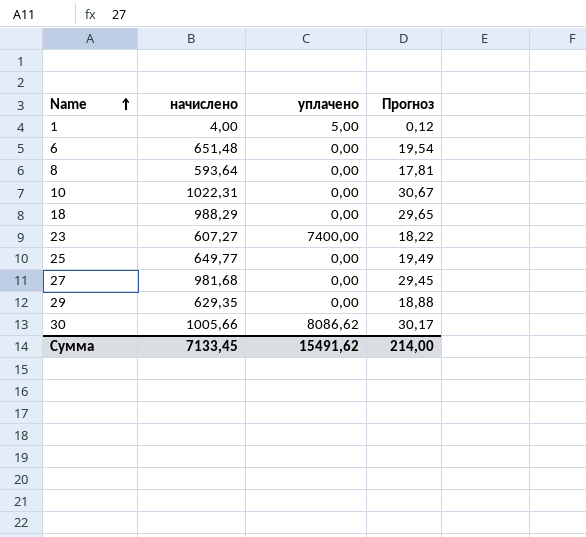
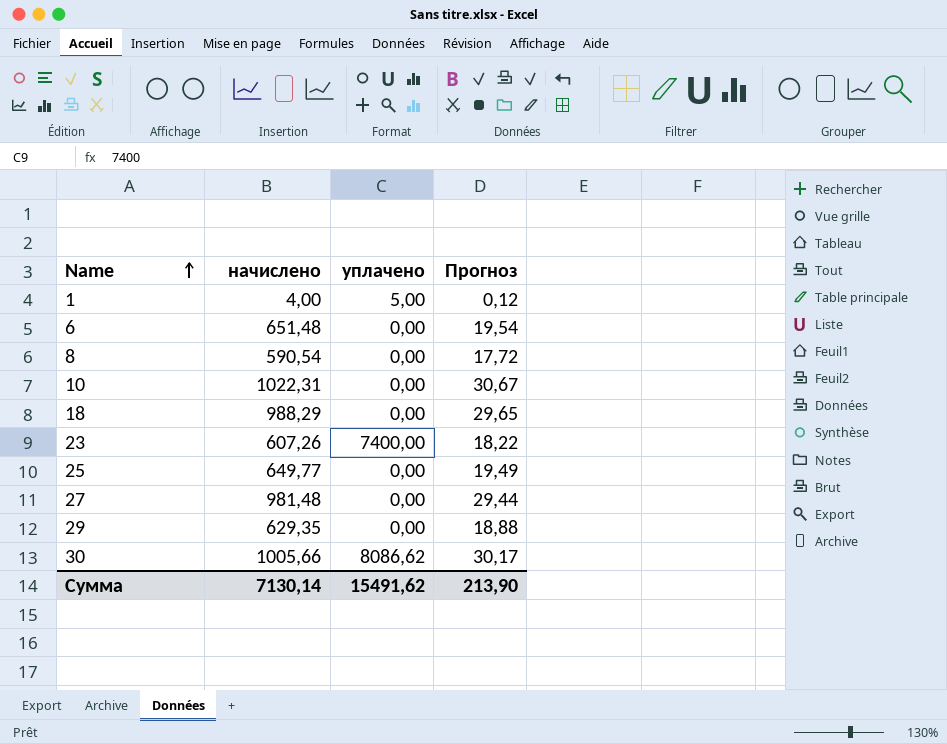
8 | начислено: 593,64 -> 590,54
8 | Прогноз: 17,81 -> 17,72
23 | начислено: 607,27 -> 607,26
27 | начислено: 981,68 -> 981,48
27 | Прогноз: 29,45 -> 29,44
Сумма | начислено: 7133,45 -> 7130,14
Сумма | Прогноз: 214,00 -> 213,90

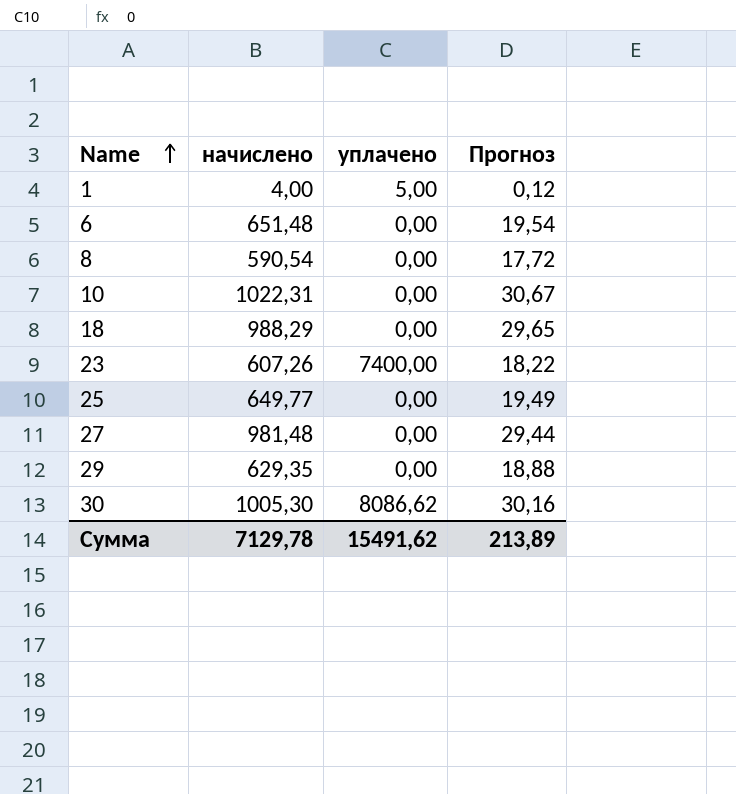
30 | начислено: 1005,66 -> 1005,30
30 | Прогноз: 30,17 -> 30,16
Сумма | начислено: 7130,14 -> 7129,78
Сумма | Прогноз: 213,90 -> 213,89

